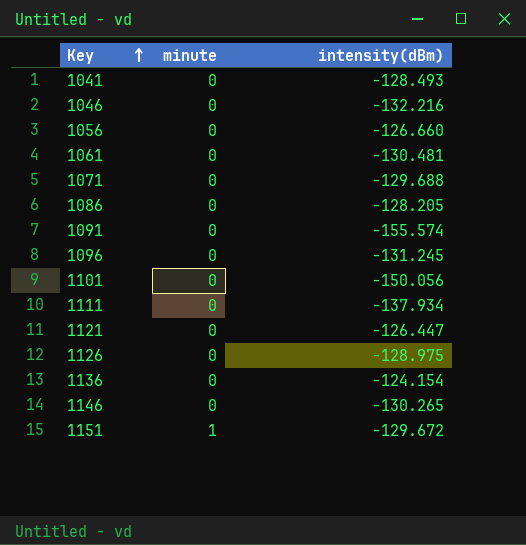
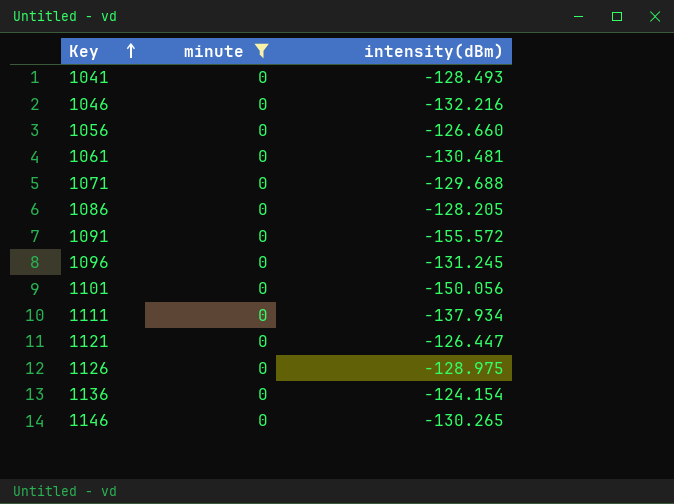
filter: none -> minute = 0
1091 | intensity(dBm): -155.574 -> -155.572

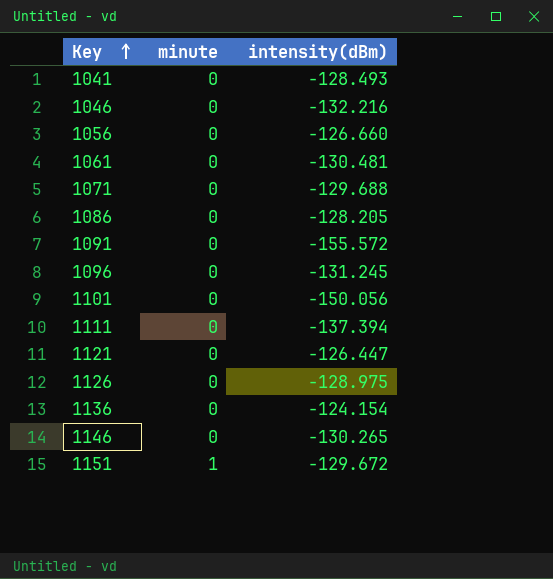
filter: minute = 0 -> none
1111 | intensity(dBm): -137.934 -> -137.394

